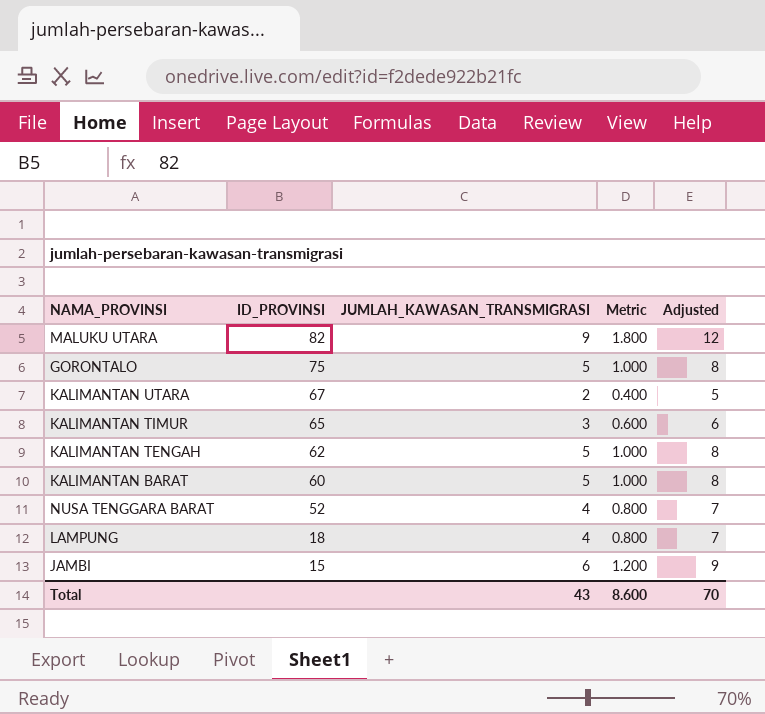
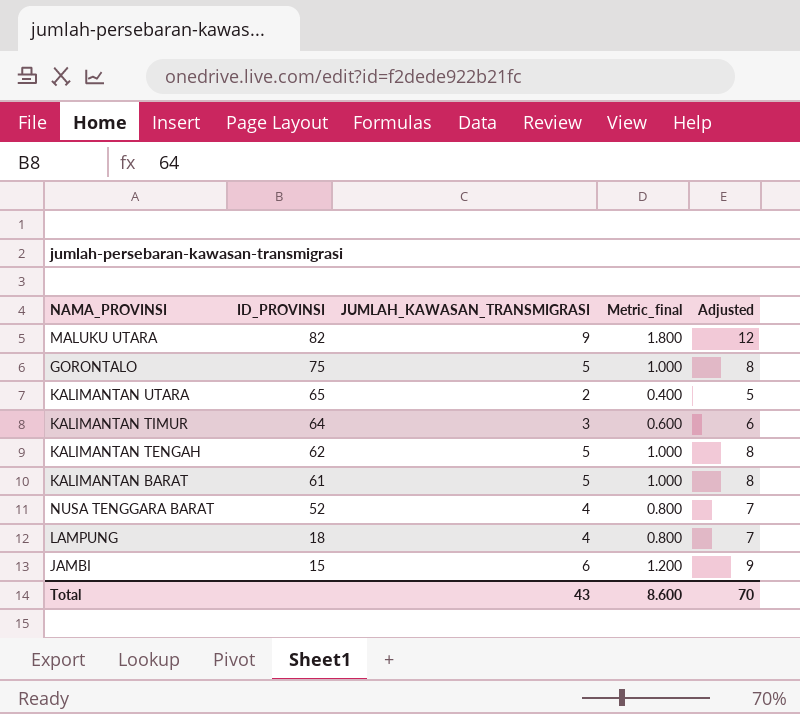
column name: Metric -> Metric_final
KALIMANTAN UTARA | ID_PROVINSI: 67 -> 65
KALIMANTAN TIMUR | ID_PROVINSI: 65 -> 64
KALIMANTAN BARAT | ID_PROVINSI: 60 -> 61

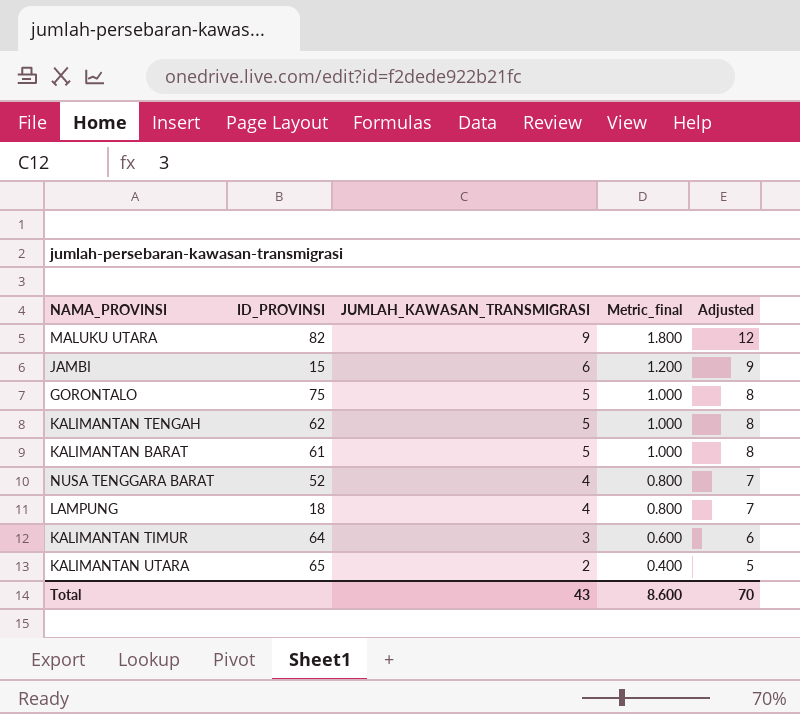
row order: ID_PROVINSI descending -> JUMLAH_KAWASAN_TRANSMIGRASI descending

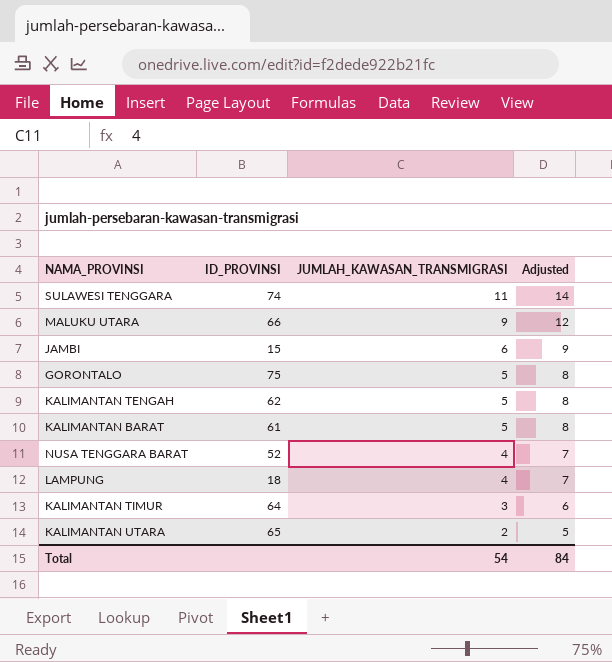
column Metric_final | formula: [JUMLAH_KAWASAN_TRANSMIGRASI] * 0.2 -> none
row SULAWESI TENGGARA: none -> 74 | 11 | 14
MALUKU UTARA | ID_PROVINSI: 82 -> 66
Total | JUMLAH_KAWASAN_TRANSMIGRASI: 43 -> 54
Total | Adjusted: 70 -> 84

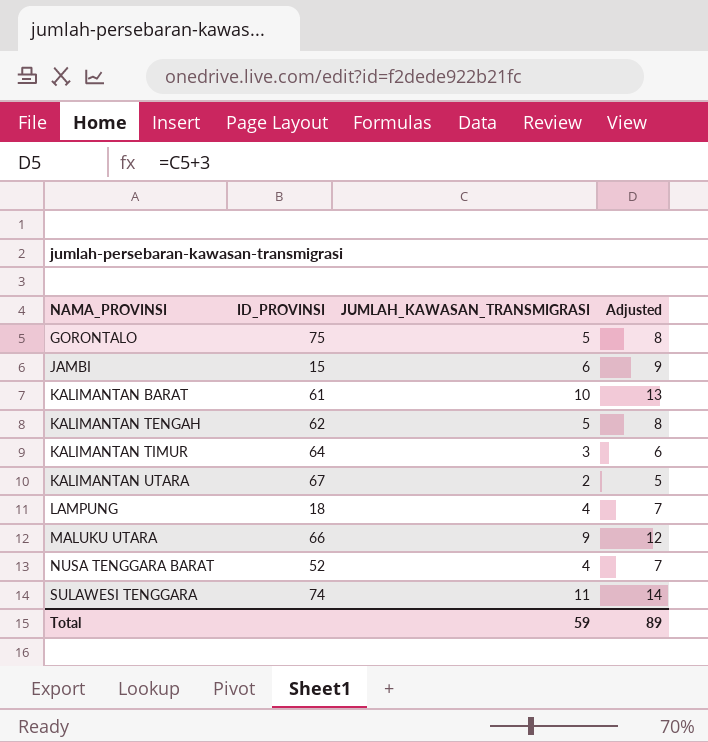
row order: JUMLAH_KAWASAN_TRANSMIGRASI descending -> NAMA_PROVINSI ascending
KALIMANTAN BARAT | JUMLAH_KAWASAN_TRANSMIGRASI: 5 -> 10
KALIMANTAN BARAT | Adjusted: 8 -> 13
KALIMANTAN UTARA | ID_PROVINSI: 65 -> 67
Total | JUMLAH_KAWASAN_TRANSMIGRASI: 54 -> 59
Total | Adjusted: 84 -> 89

